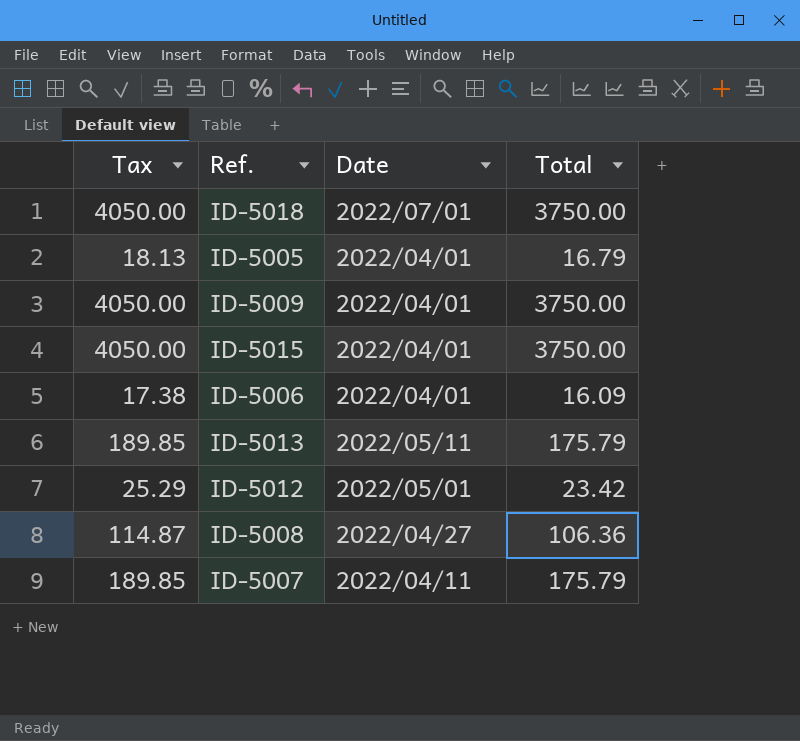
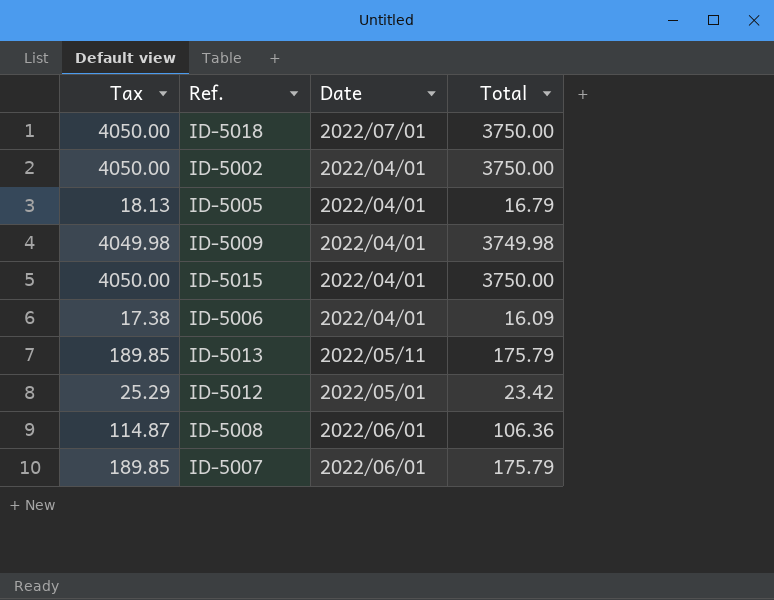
row ID-5002: none -> 4050.00 | 2022/04/01 | 3750.00
ID-5009 | Tax: 4050.00 -> 4049.98
ID-5009 | Total: 3750.00 -> 3749.98
ID-5008 | Date: 2022/04/27 -> 2022/06/01
ID-5007 | Date: 2022/04/11 -> 2022/06/01

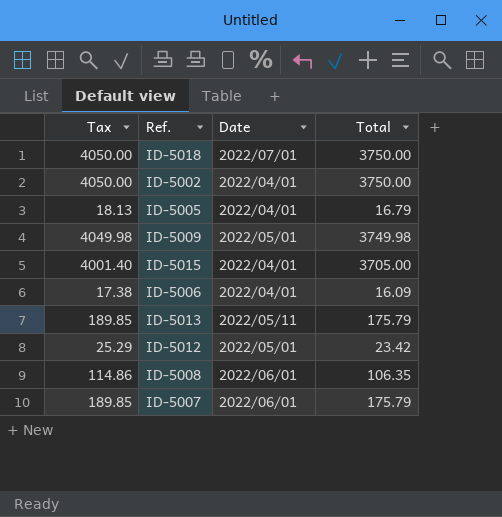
ID-5009 | Date: 2022/04/01 -> 2022/05/01
ID-5015 | Tax: 4050.00 -> 4001.40
ID-5015 | Total: 3750.00 -> 3705.00
ID-5008 | Tax: 114.87 -> 114.86
ID-5008 | Total: 106.36 -> 106.35

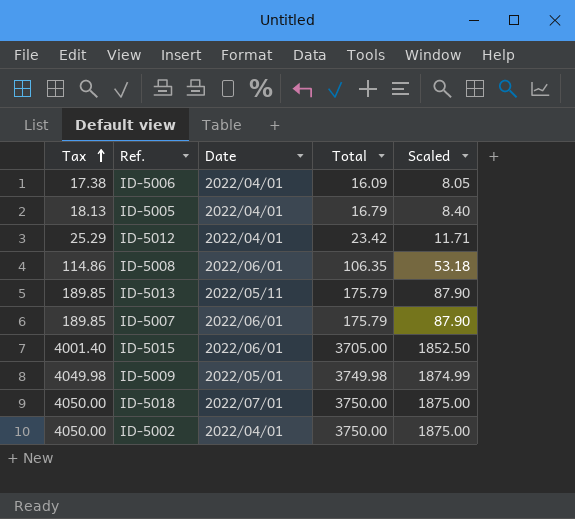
row order: none -> Tax ascending
column Scaled | formula: none -> [Total] * 0.5
ID-5012 | Date: 2022/05/01 -> 2022/04/01
ID-5015 | Date: 2022/04/01 -> 2022/06/01

